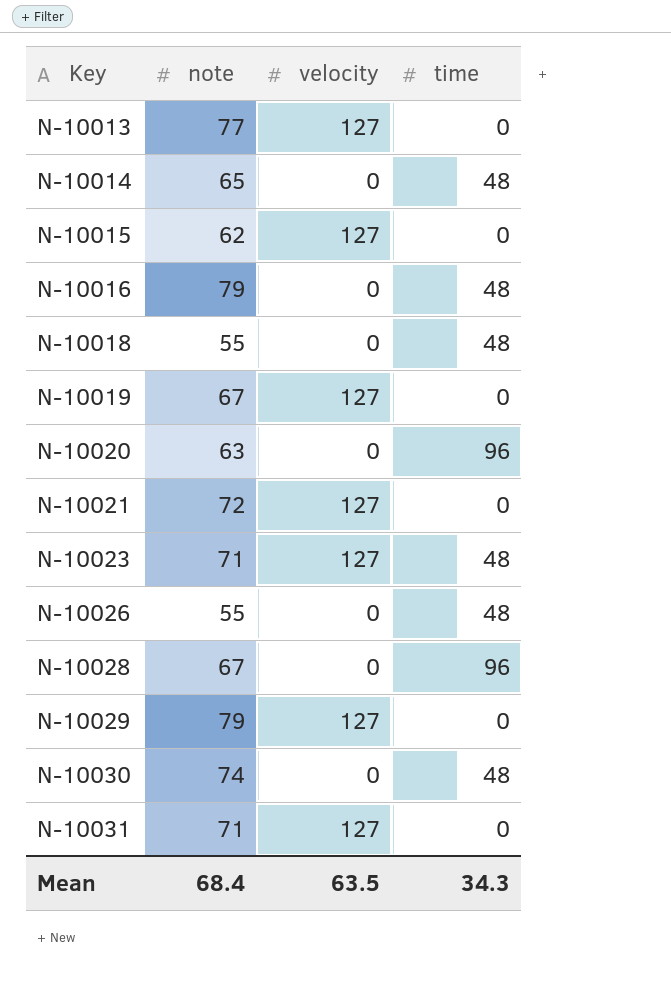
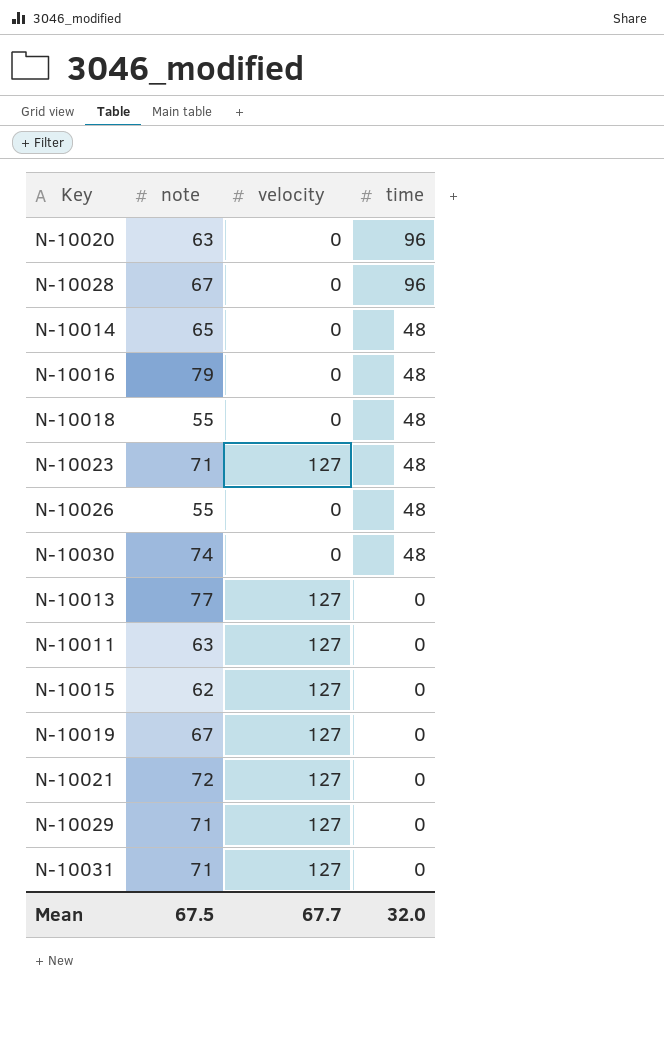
row order: Key ascending -> time descending
row N-10011: none -> 63 | 127 | 0
N-10029 | note: 79 -> 71
Mean | note: 68.4 -> 67.5
Mean | velocity: 63.5 -> 67.7
Mean | time: 34.3 -> 32.0

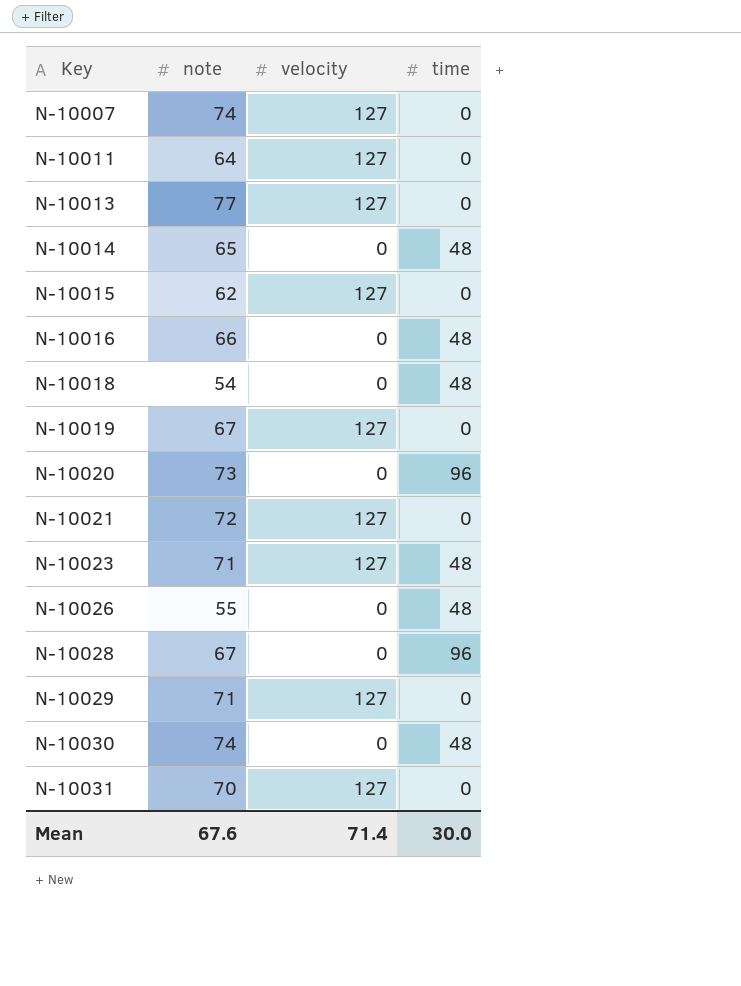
row order: time descending -> Key ascending
row N-10007: none -> 74 | 127 | 0
N-10011 | note: 63 -> 64
N-10016 | note: 79 -> 66
N-10018 | note: 55 -> 54
N-10020 | note: 63 -> 73
N-10031 | note: 71 -> 70
Mean | note: 67.5 -> 67.6
Mean | velocity: 67.7 -> 71.4
Mean | time: 32.0 -> 30.0

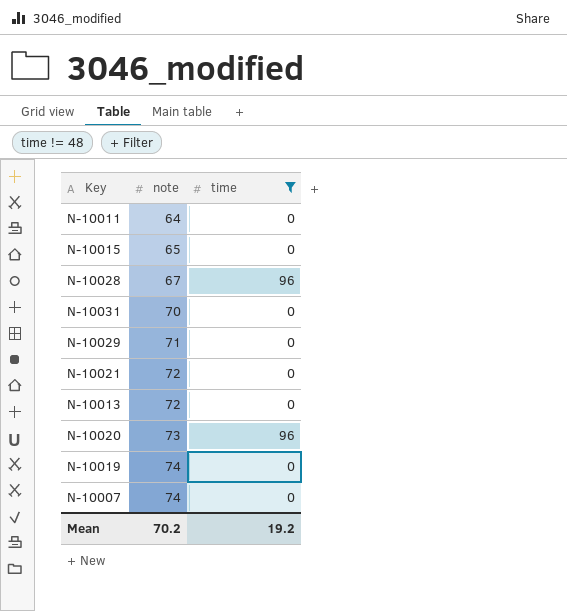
filter: none -> time != 48
row order: Key ascending -> note ascending
column velocity | position: 3 -> none
N-10015 | note: 62 -> 65
N-10013 | note: 77 -> 72
N-10019 | note: 67 -> 74
Mean | note: 67.6 -> 70.2
Mean | time: 30.0 -> 19.2

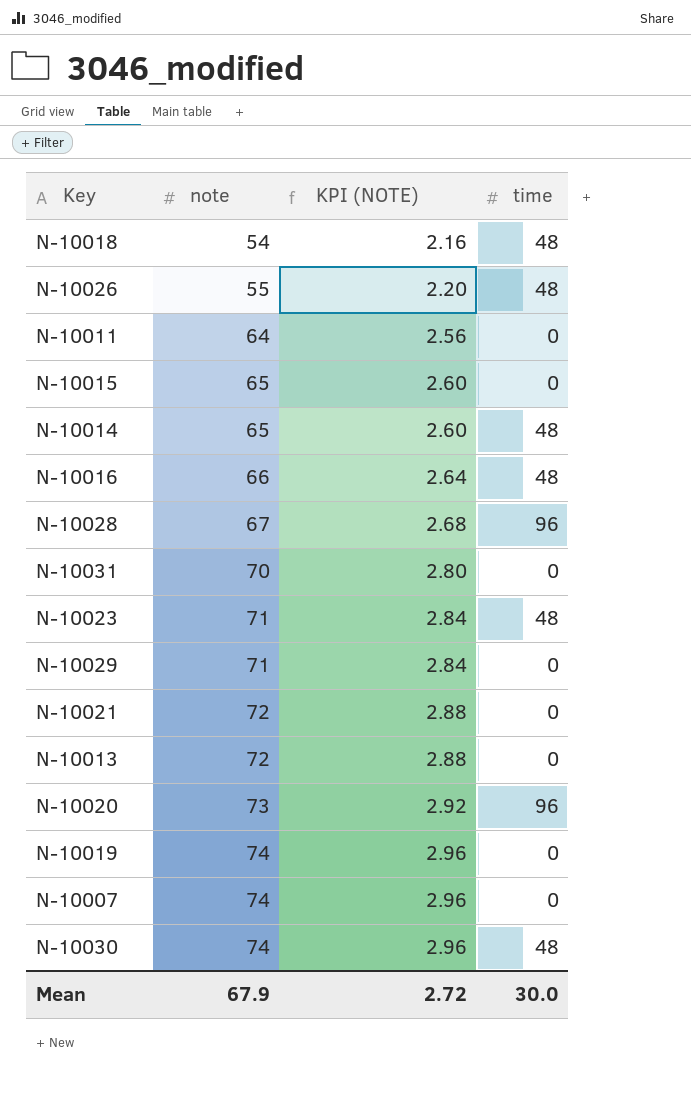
filter: time != 48 -> none
column KPI (NOTE) | formula: none -> [note] * 0.04
Mean | note: 70.2 -> 67.9
Mean | time: 19.2 -> 30.0

